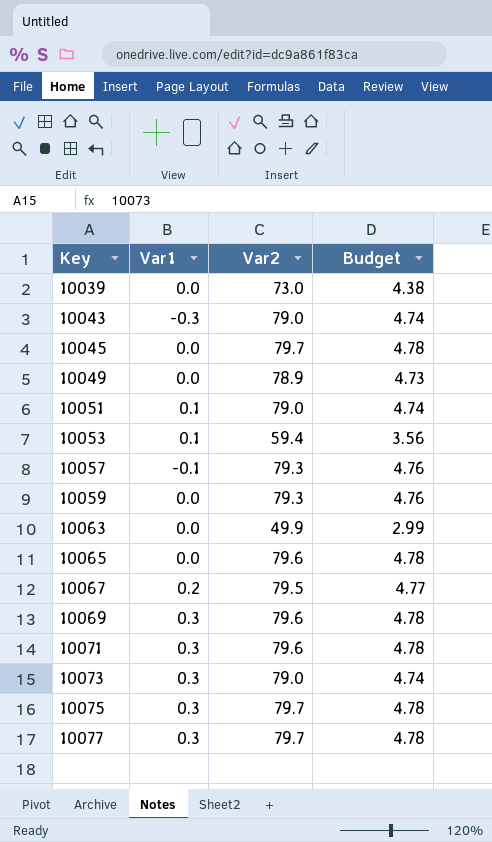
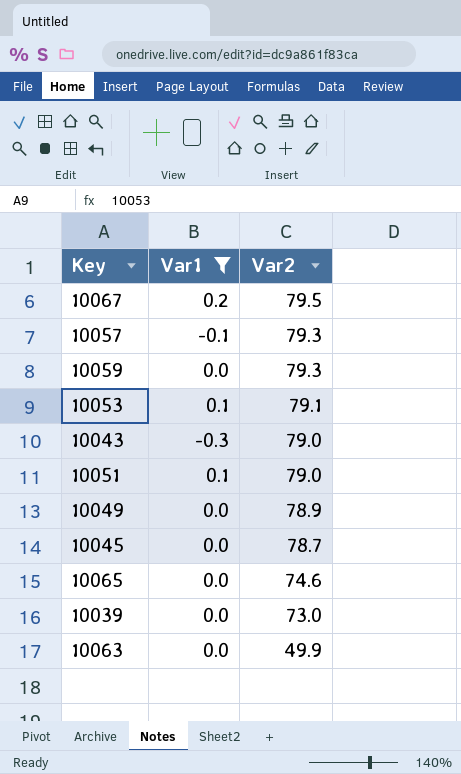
filter: none -> Var1 != 0.3
row order: Key ascending -> Var2 descending
column Budget | formula: [Var2] * 0.06 -> none
10053 | Var2: 59.4 -> 79.1
10045 | Var2: 79.7 -> 78.7
10065 | Var2: 79.6 -> 74.6

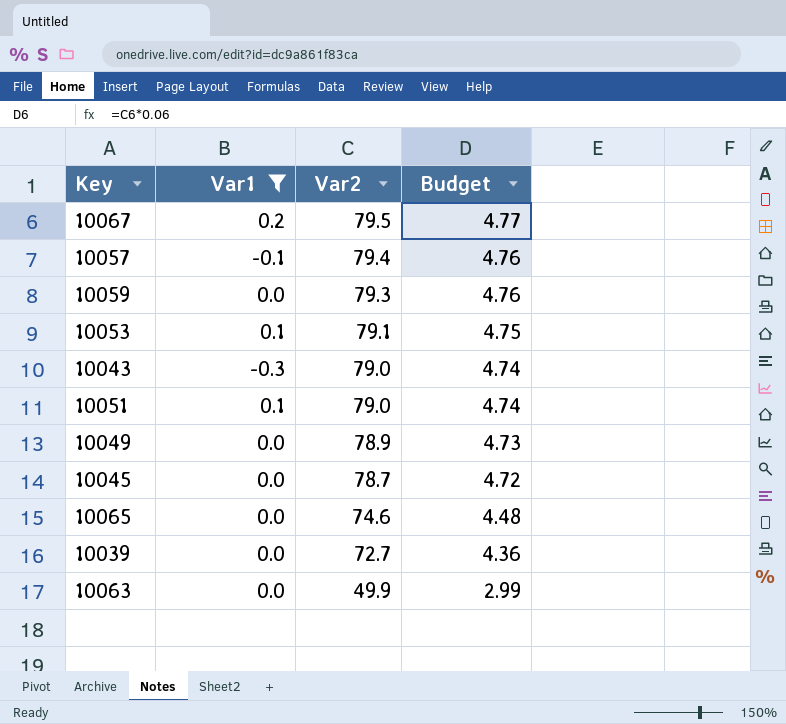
column Budget | formula: none -> [Var2] * 0.06
10057 | Var2: 79.3 -> 79.4
10039 | Var2: 73.0 -> 72.7

